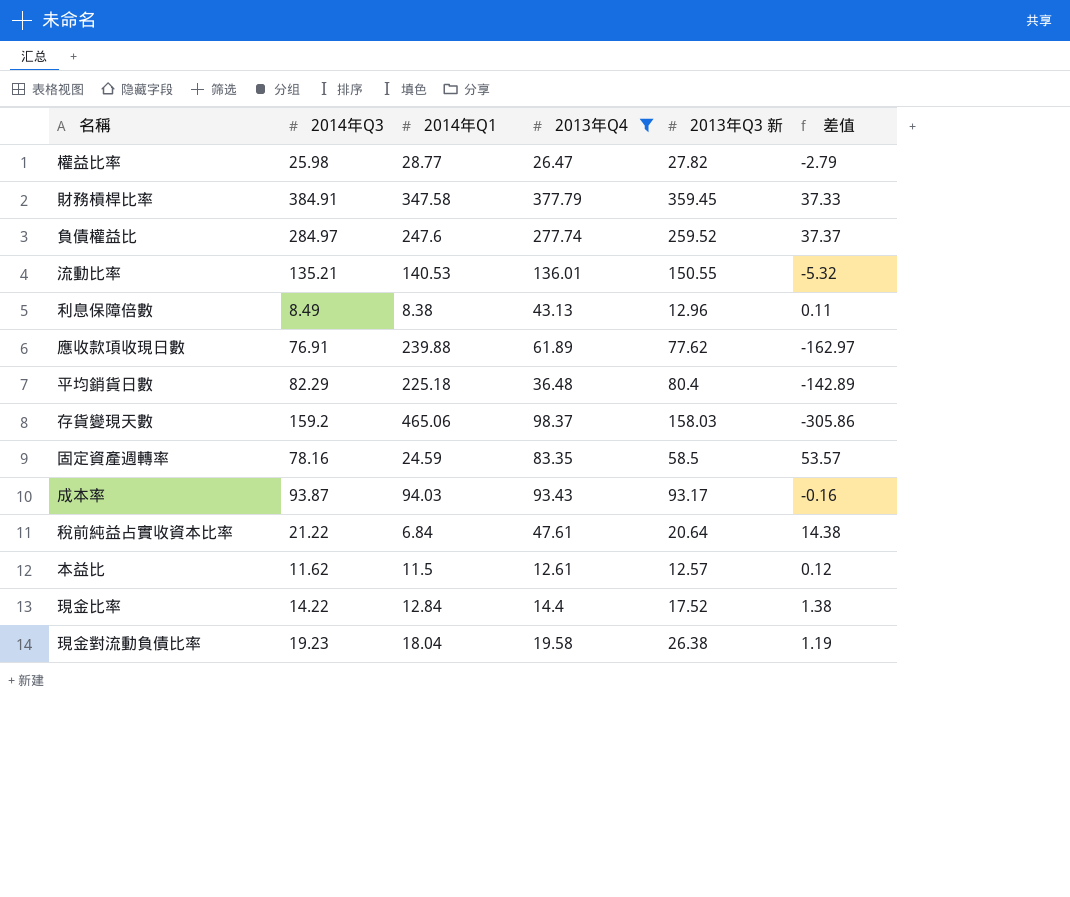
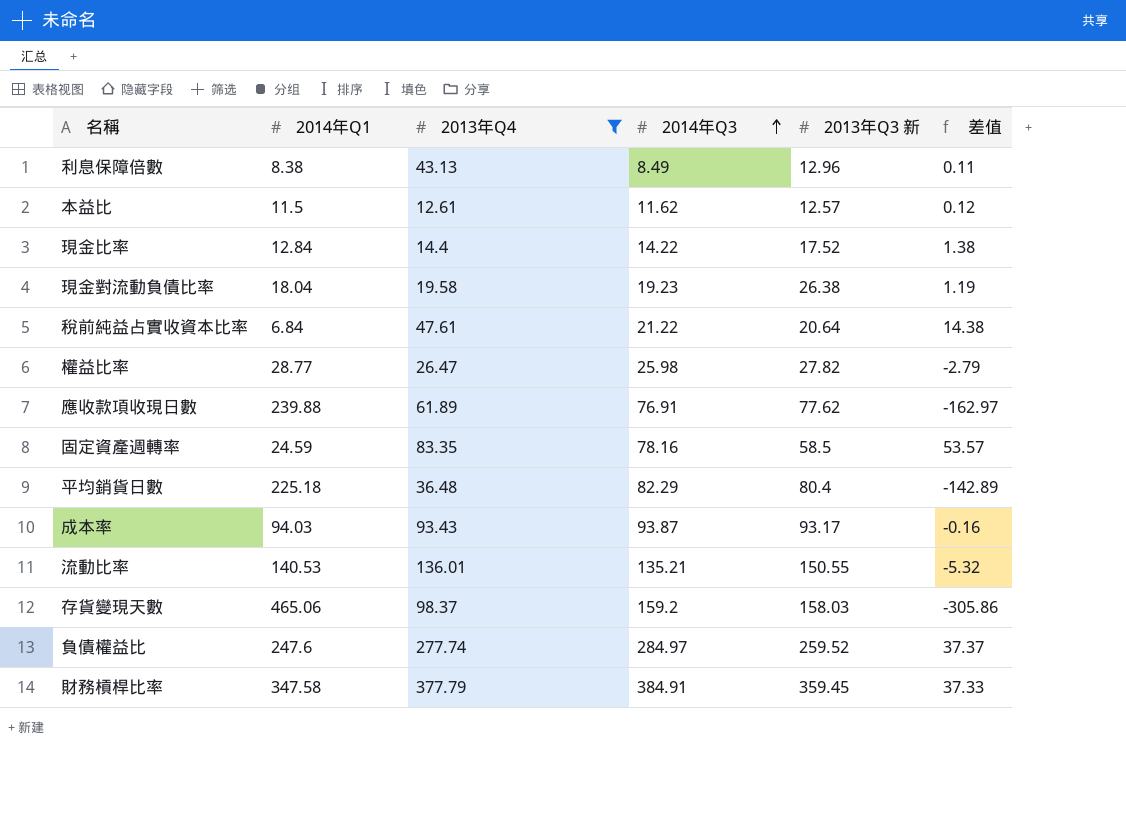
row order: none -> 2014年Q3 ascending
column 2014年Q3 | position: 2 -> 4

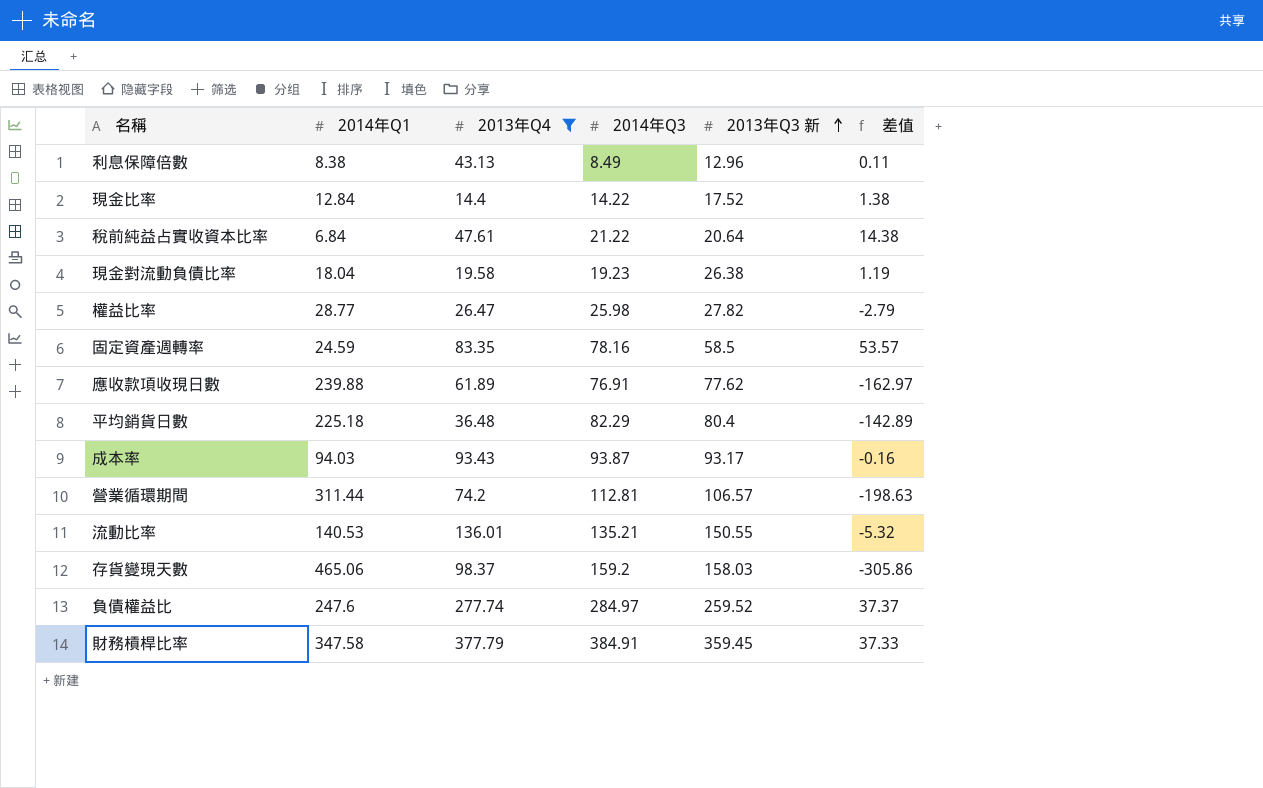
row order: 2014年Q3 ascending -> 2013年Q3 新 ascending
row 本益比: 11.5 | 12.61 | 11.62 | 12.57 | 0.12 -> none
row 營業循環期間: none -> 311.44 | 74.2 | 112.81 | 106.57 | -198.63

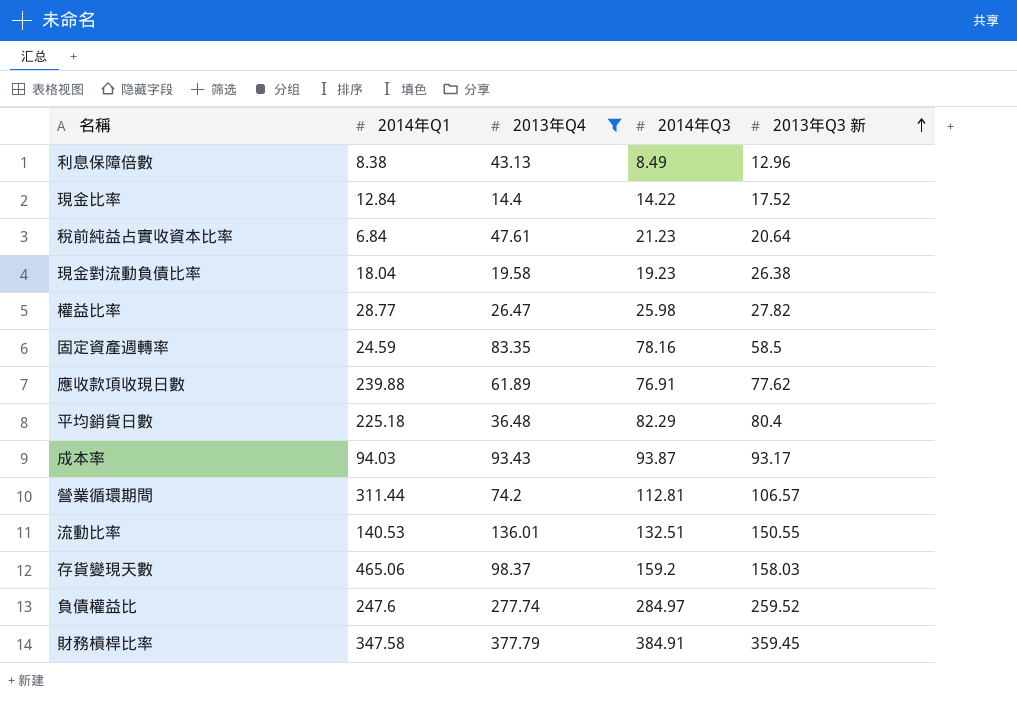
column 差值 | formula: [2014年Q3] - [2014年Q1] -> none
稅前純益占實收資本比率 | 2014年Q3: 21.22 -> 21.23
流動比率 | 2014年Q3: 135.21 -> 132.51

